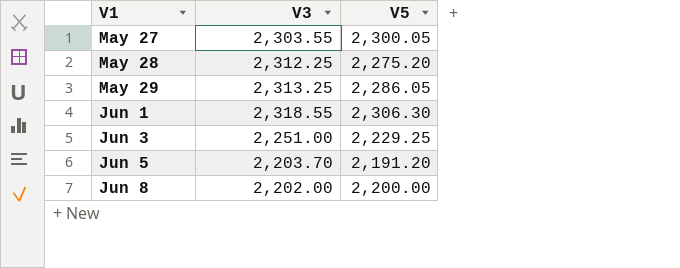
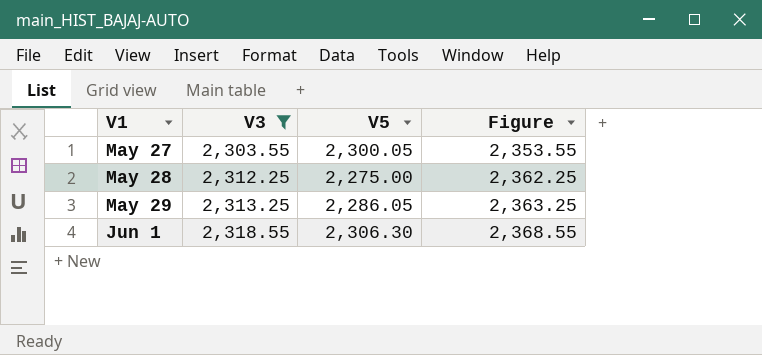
filter: none -> V3 >= 2,303.55
column Figure | formula: none -> [V3] + 50
May 28 | V5: 2,275.20 -> 2,275.00

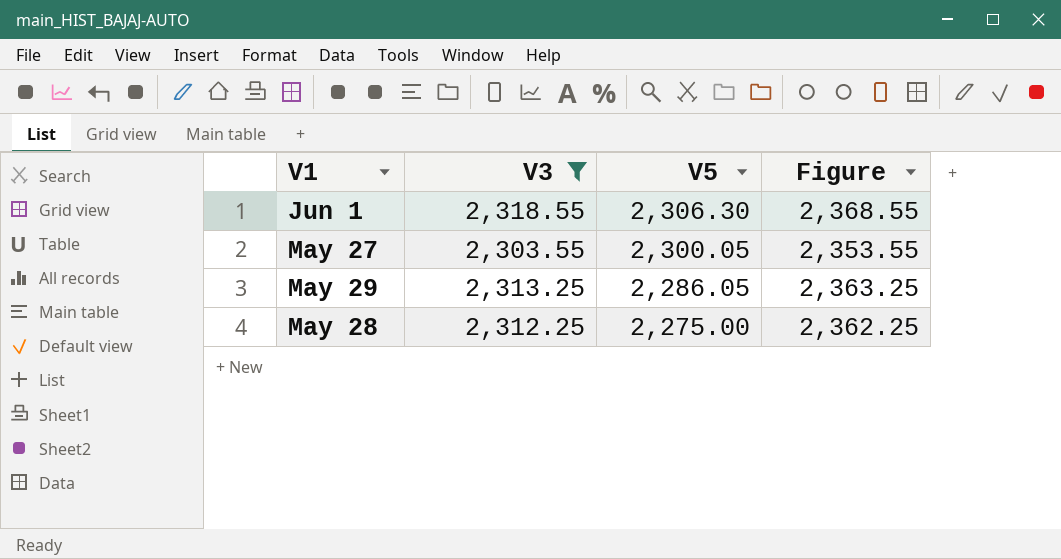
row order: V1 ascending -> V5 descending

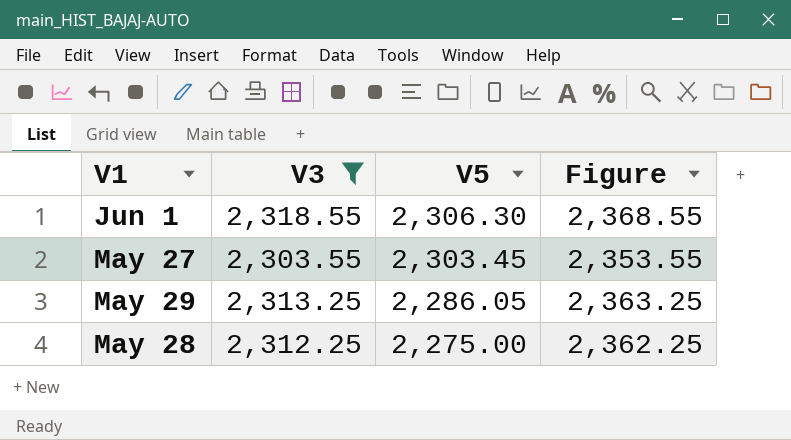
May 27 | V5: 2,300.05 -> 2,303.45

